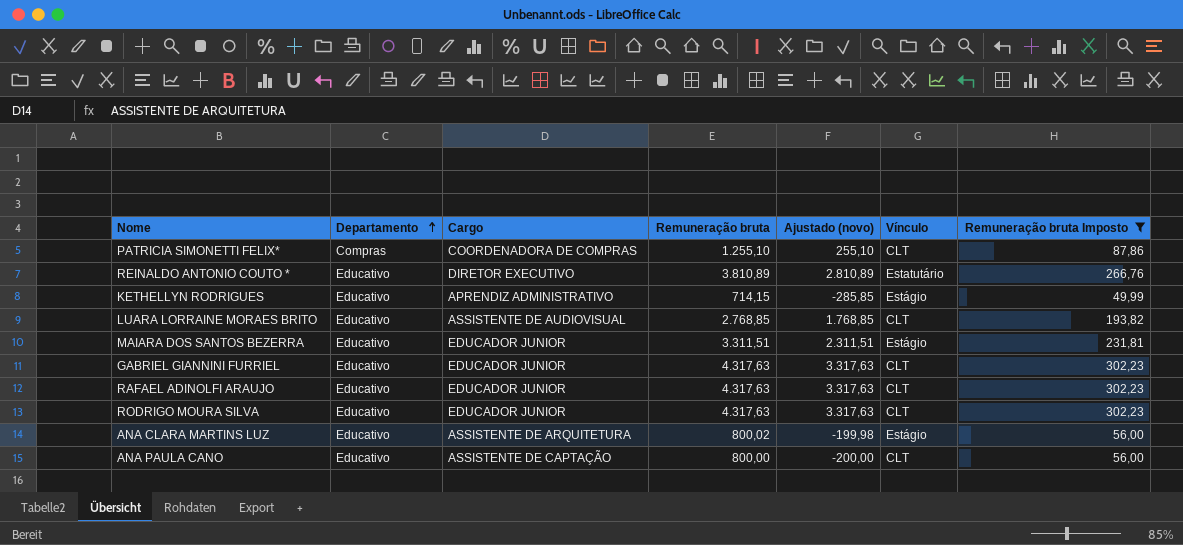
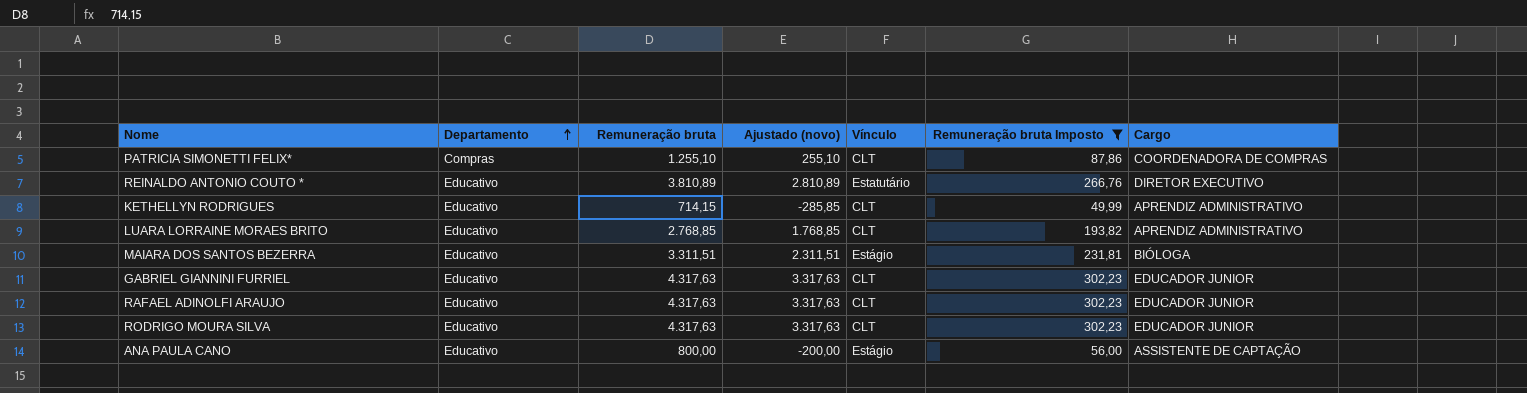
column Cargo | position: 3 -> 7
row ANA CLARA MARTINS LUZ: Educativo | ASSISTENTE DE ARQUITETURA | 800,02 | -199,98 | Estágio | 56,00 -> none
KETHELLYN RODRIGUES | Vínculo: Estágio -> CLT
LUARA LORRAINE MORAES BRITO | Cargo: ASSISTENTE DE AUDIOVISUAL -> APRENDIZ ADMINISTRATIVO
MAIARA DOS SANTOS BEZERRA | Cargo: EDUCADOR JUNIOR -> BIÓLOGA
ANA PAULA CANO | Vínculo: CLT -> Estágio

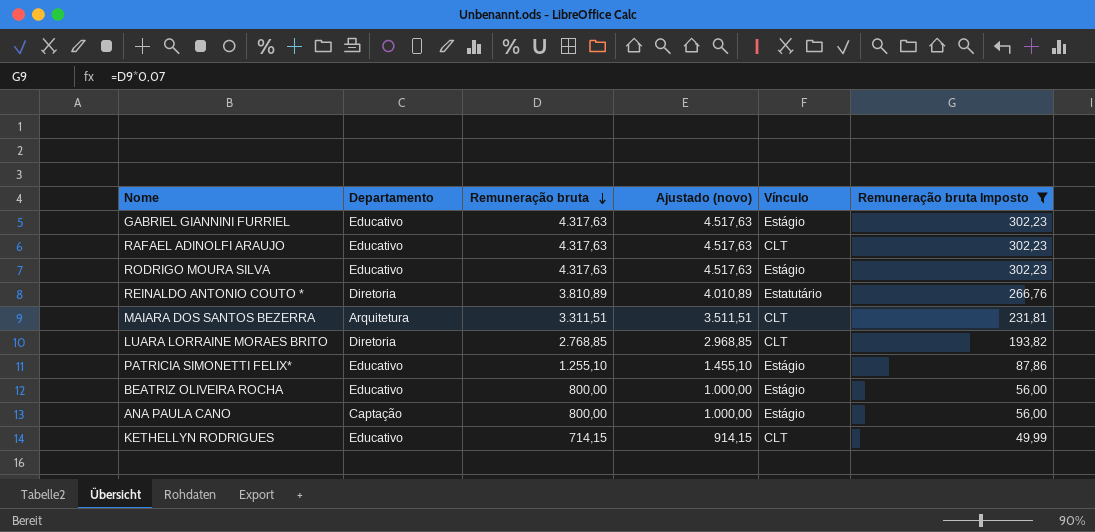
row order: Departamento ascending -> Remuneração bruta descending
column Cargo | position: 7 -> none
column Ajustado (novo) | formula: [Remuneração bruta] - 1000 -> [Remuneração bruta] + 200
GABRIEL GIANNINI FURRIEL | Vínculo: CLT -> Estágio
RODRIGO MOURA SILVA | Vínculo: CLT -> Estágio
REINALDO ANTONIO COUTO * | Departamento: Educativo -> Diretoria
MAIARA DOS SANTOS BEZERRA | Departamento: Educativo -> Arquitetura
MAIARA DOS SANTOS BEZERRA | Vínculo: Estágio -> CLT
LUARA LORRAINE MORAES BRITO | Departamento: Educativo -> Diretoria
PATRICIA SIMONETTI FELIX* | Departamento: Compras -> Educativo
PATRICIA SIMONETTI FELIX* | Vínculo: CLT -> Estágio
row BEATRIZ OLIVEIRA ROCHA: none -> Educativo | 800,00 | 1.000,00 | Estágio | 56,00
ANA PAULA CANO | Departamento: Educativo -> Captação

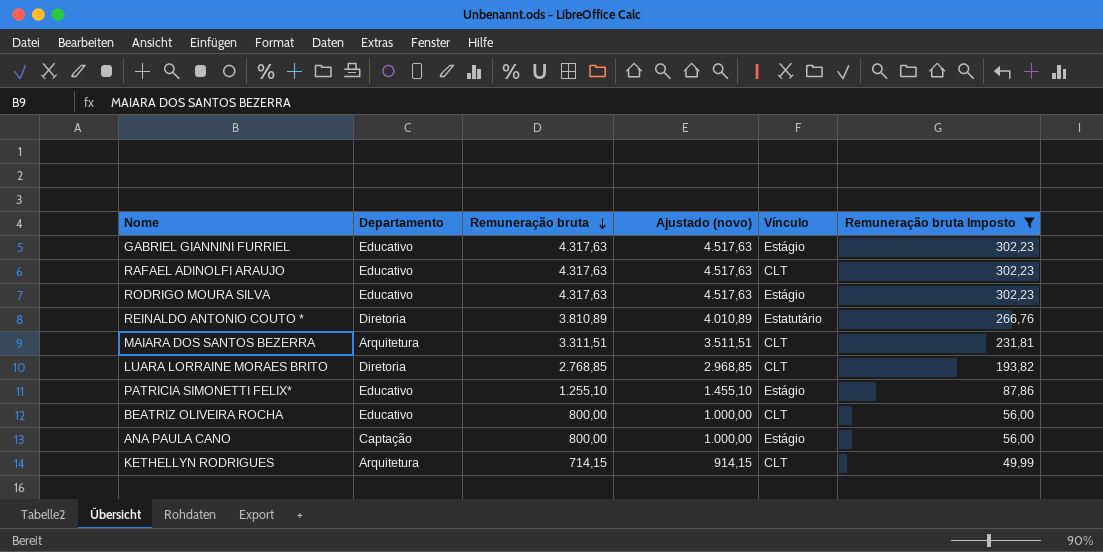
BEATRIZ OLIVEIRA ROCHA | Vínculo: Estágio -> CLT
KETHELLYN RODRIGUES | Departamento: Educativo -> Arquitetura

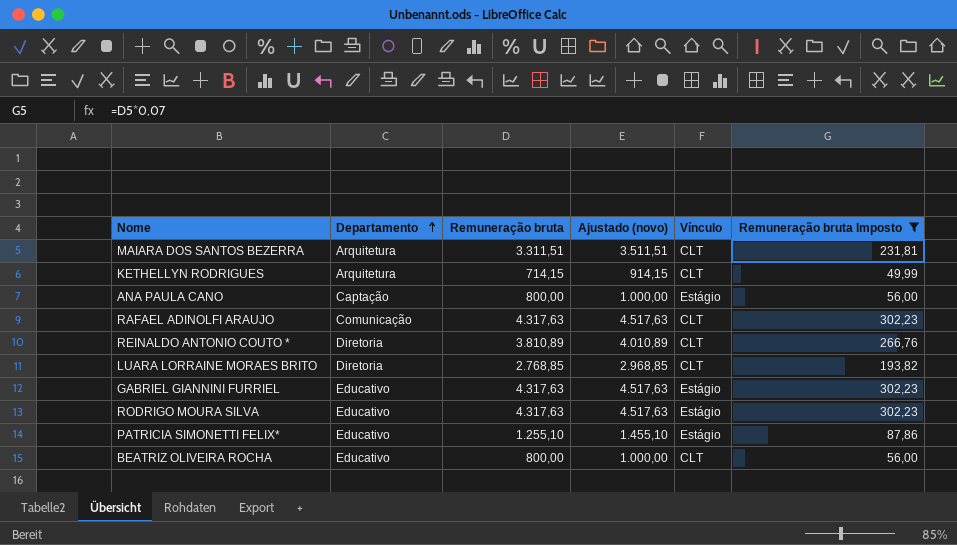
row order: Remuneração bruta descending -> Departamento ascending
RAFAEL ADINOLFI ARAUJO | Departamento: Educativo -> Comunicação
REINALDO ANTONIO COUTO * | Vínculo: Estatutário -> CLT

